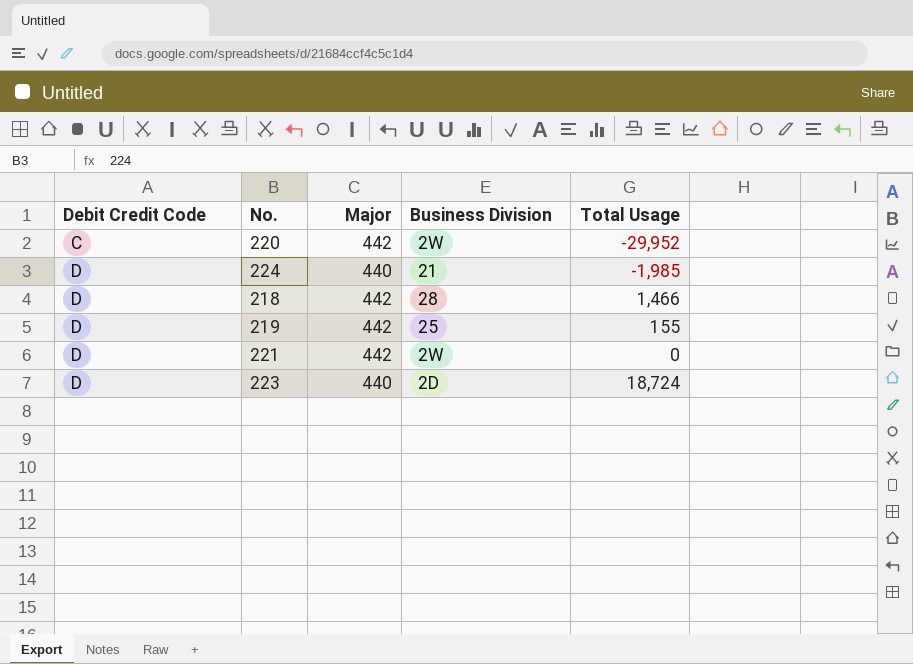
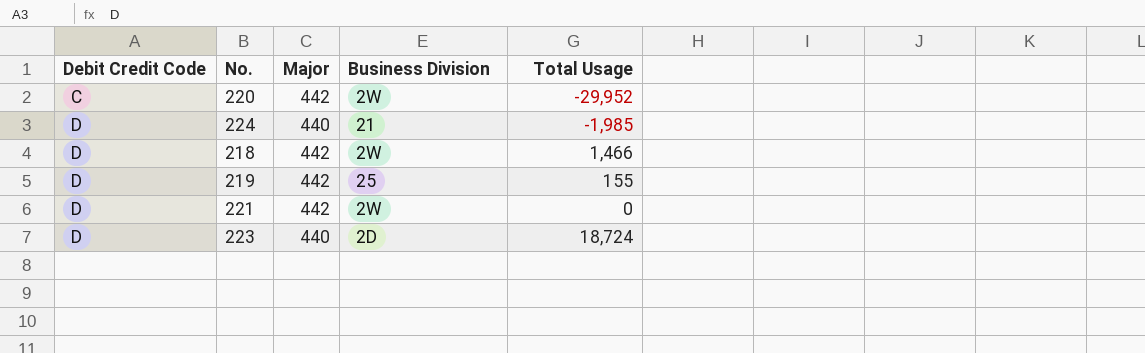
218 | Business Division: 28 -> 2W

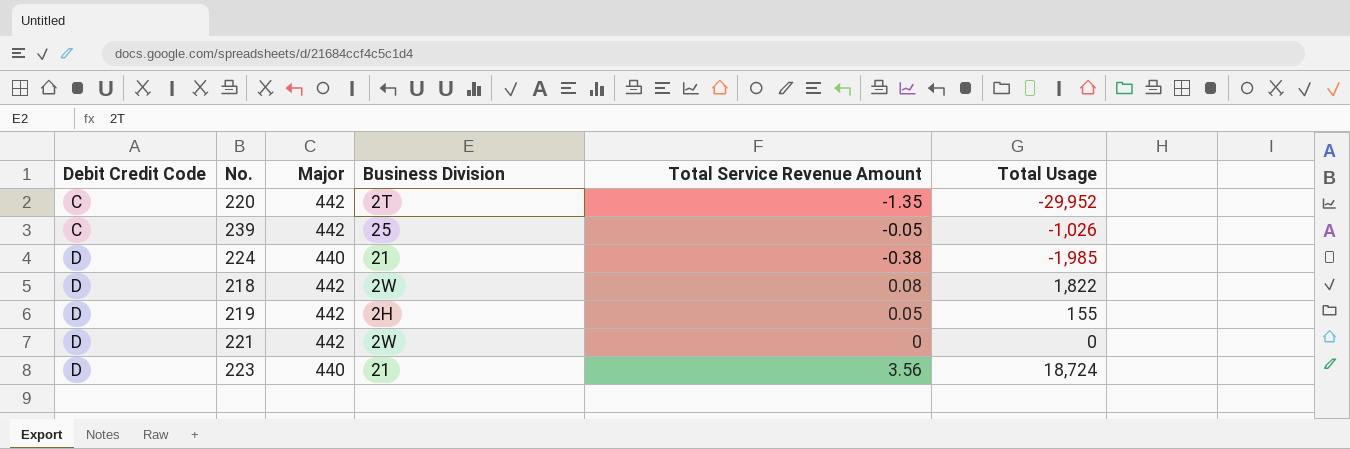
column Total Service Revenue Amount | position: none -> 5
220 | Business Division: 2W -> 2T
row 239: none -> C | 442 | 25 | -0.05 | -1,026
218 | Total Usage: 1,466 -> 1,822
219 | Business Division: 25 -> 2H
223 | Business Division: 2D -> 21

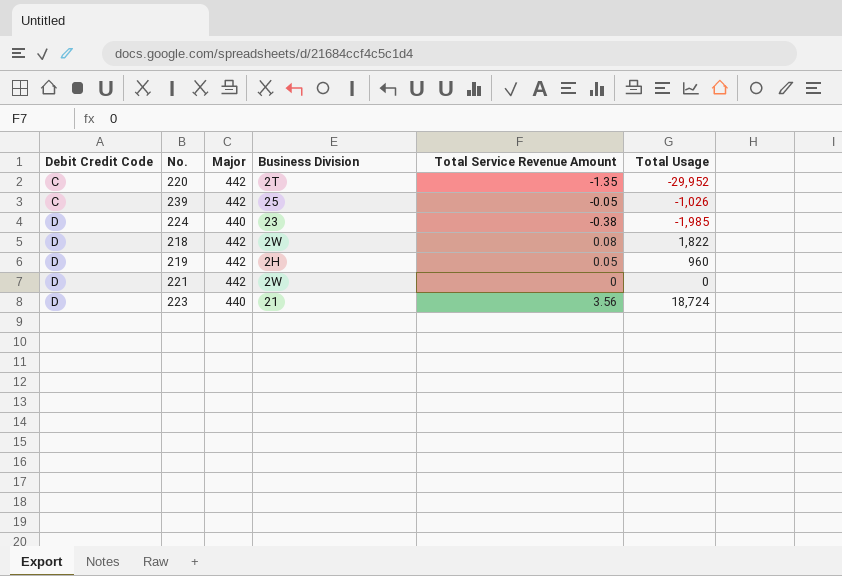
224 | Business Division: 21 -> 23
219 | Total Usage: 155 -> 960

